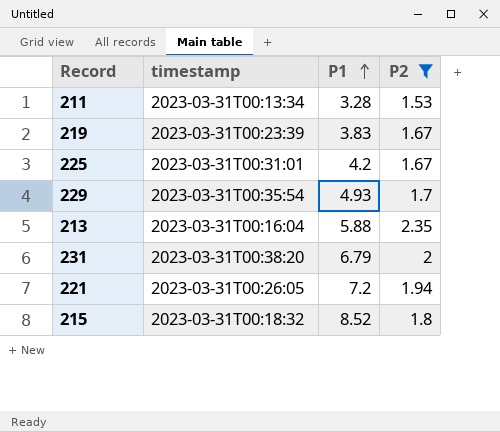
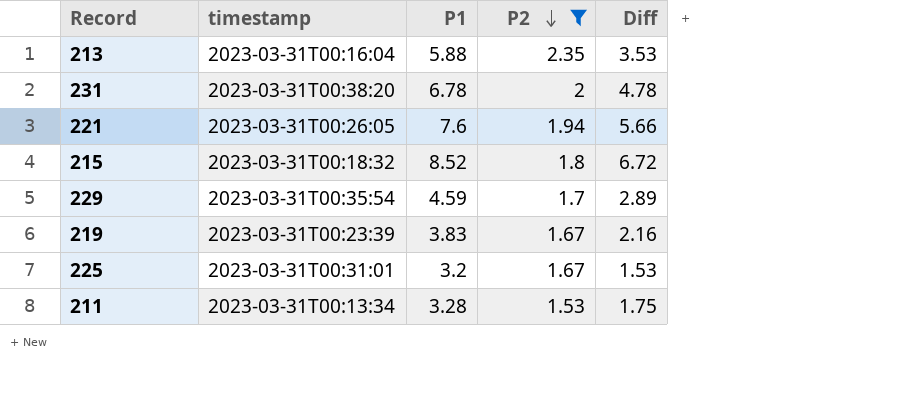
row order: P1 ascending -> P2 descending
column Diff | formula: none -> [P1] - [P2]
231 | P1: 6.79 -> 6.78
221 | P1: 7.2 -> 7.6
229 | P1: 4.93 -> 4.59
225 | P1: 4.2 -> 3.2

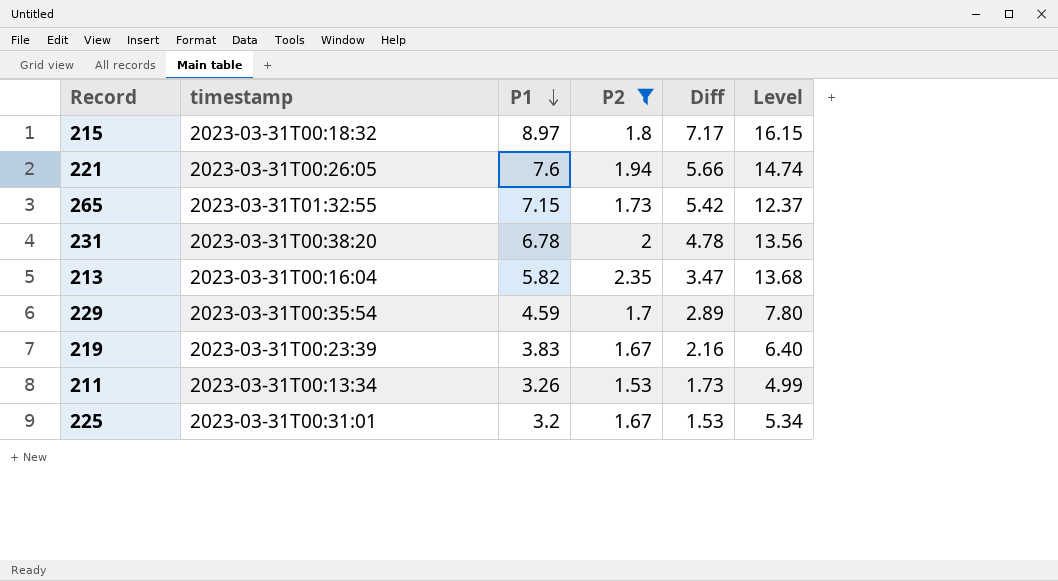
row order: P2 descending -> P1 descending
column Level | formula: none -> [P1] * [P2]
215 | P1: 8.52 -> 8.97
215 | Diff: 6.72 -> 7.17
row 265: none -> 2023-03-31T01:32:55 | 7.15 | 1.73 | 5.42 | 12.37
213 | P1: 5.88 -> 5.82
213 | Diff: 3.53 -> 3.47
211 | P1: 3.28 -> 3.26
211 | Diff: 1.75 -> 1.73

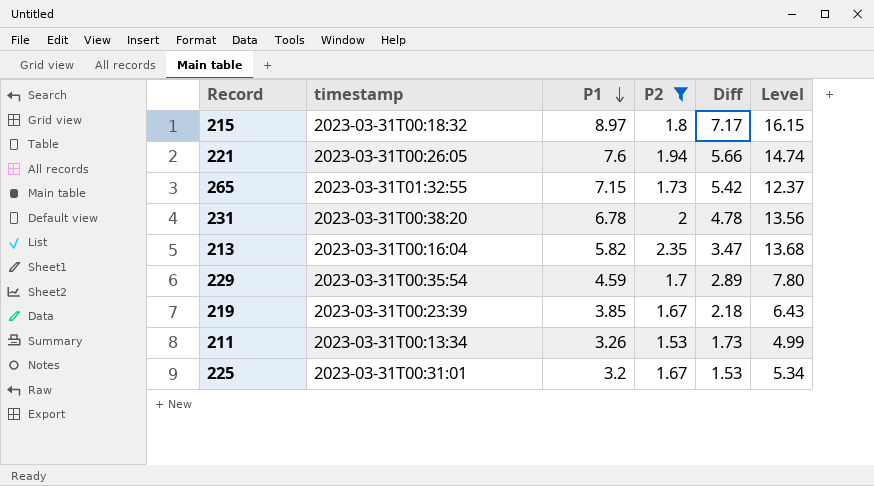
219 | P1: 3.83 -> 3.85
219 | Diff: 2.16 -> 2.18
219 | Level: 6.40 -> 6.43

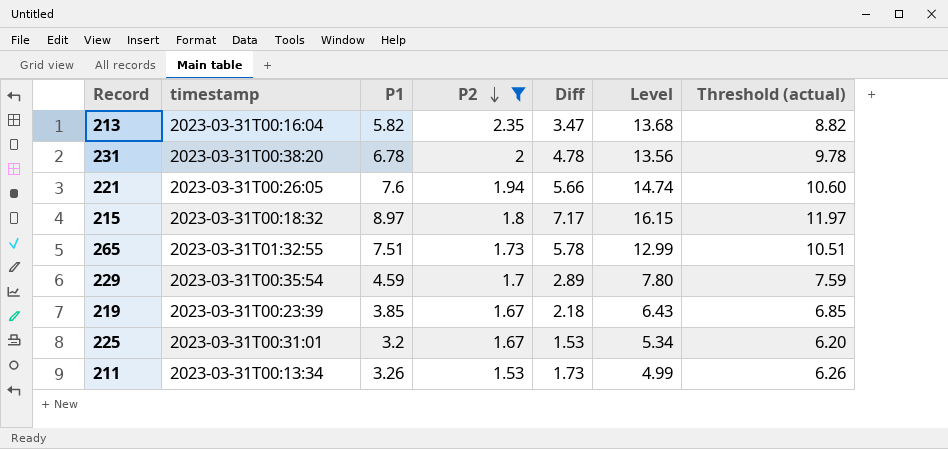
row order: P1 descending -> P2 descending
column Threshold (actual) | formula: none -> [P1] + 3
265 | P1: 7.15 -> 7.51
265 | Diff: 5.42 -> 5.78
265 | Level: 12.37 -> 12.99

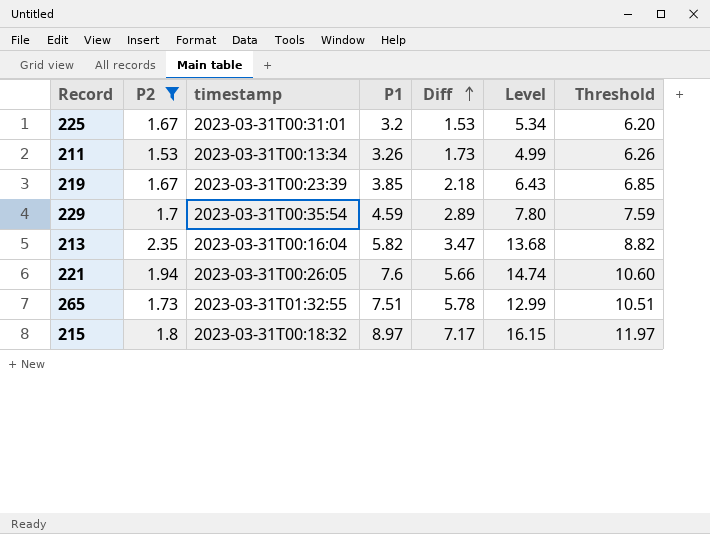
row order: P2 descending -> Diff ascending
column P2 | position: 4 -> 2
column name: Threshold (actual) -> Threshold
row 231: 2023-03-31T00:38:20 | 6.78 | 2 | 4.78 | 13.56 | 9.78 -> none

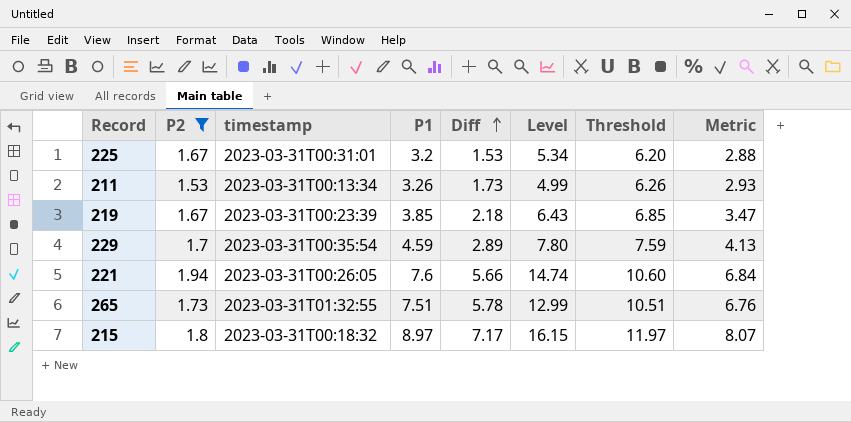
column Metric | formula: none -> [P1] * 0.9
row 213: 2.35 | 2023-03-31T00:16:04 | 5.82 | 3.47 | 13.68 | 8.82 -> none

